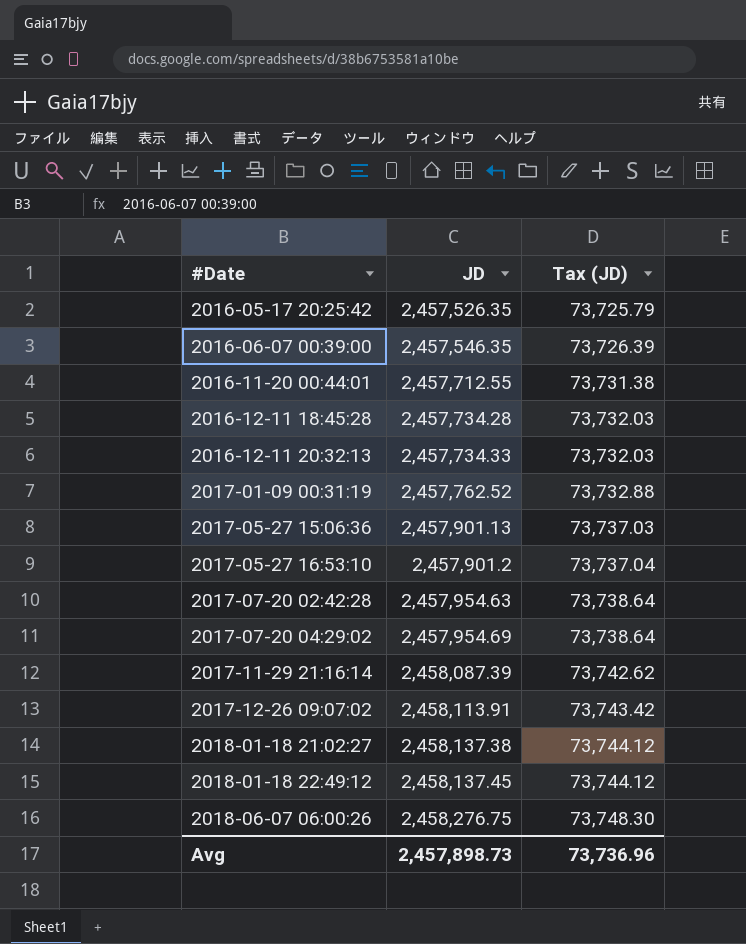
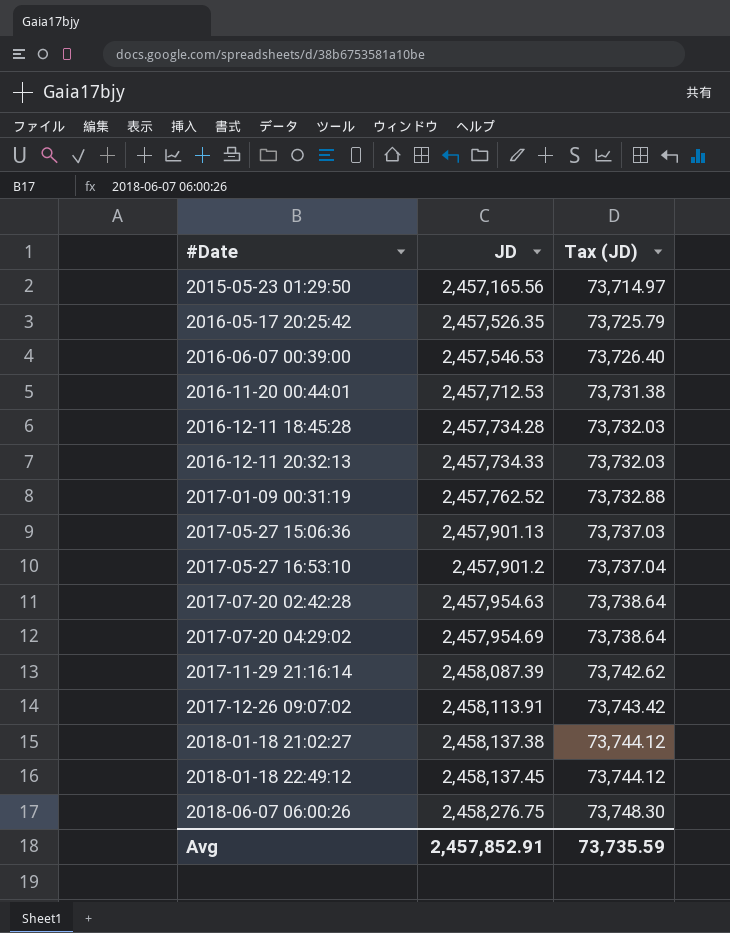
row 2015-05-23 01:29:50: none -> 2,457,165.56 | 73,714.97
2016-06-07 00:39:00 | JD: 2,457,546.35 -> 2,457,546.53
2016-06-07 00:39:00 | Tax (JD): 73,726.39 -> 73,726.40
2016-11-20 00:44:01 | JD: 2,457,712.55 -> 2,457,712.53
Avg | JD: 2,457,898.73 -> 2,457,852.91
Avg | Tax (JD): 73,736.96 -> 73,735.59

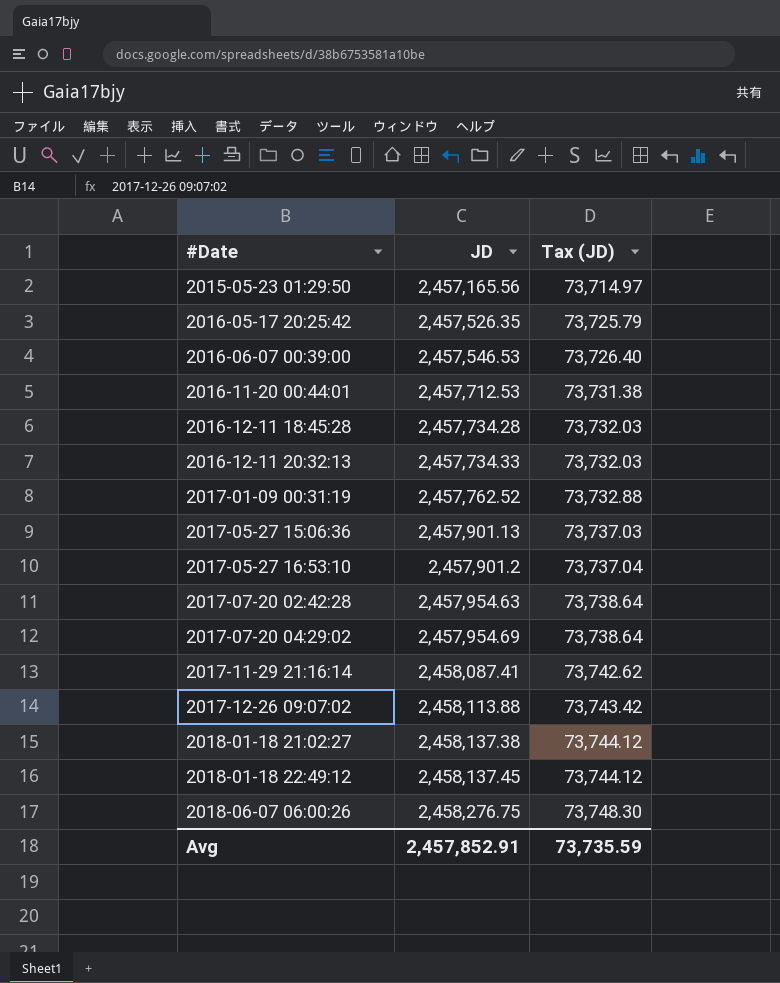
2017-11-29 21:16:14 | JD: 2,458,087.39 -> 2,458,087.41
2017-12-26 09:07:02 | JD: 2,458,113.91 -> 2,458,113.88

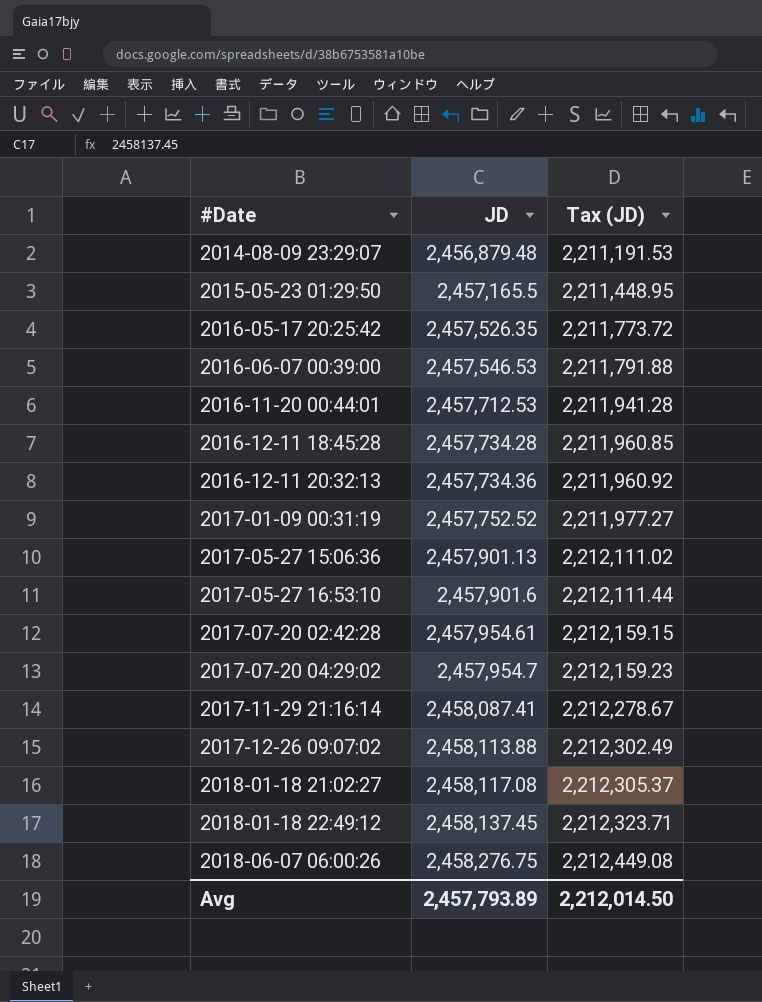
column Tax (JD) | formula: [JD] * 0.03 -> [JD] * 0.9
row 2014-08-09 23:29:07: none -> 2,456,879.48 | 2,211,191.53
2015-05-23 01:29:50 | JD: 2,457,165.56 -> 2,457,165.5
2016-12-11 20:32:13 | JD: 2,457,734.33 -> 2,457,734.36
2017-01-09 00:31:19 | JD: 2,457,762.52 -> 2,457,752.52
2017-05-27 16:53:10 | JD: 2,457,901.2 -> 2,457,901.6
2017-07-20 02:42:28 | JD: 2,457,954.63 -> 2,457,954.61
2017-07-20 04:29:02 | JD: 2,457,954.69 -> 2,457,954.7
2018-01-18 21:02:27 | JD: 2,458,137.38 -> 2,458,117.08
Avg | JD: 2,457,852.91 -> 2,457,793.89
Avg | Tax (JD): 73,735.59 -> 2,212,014.50

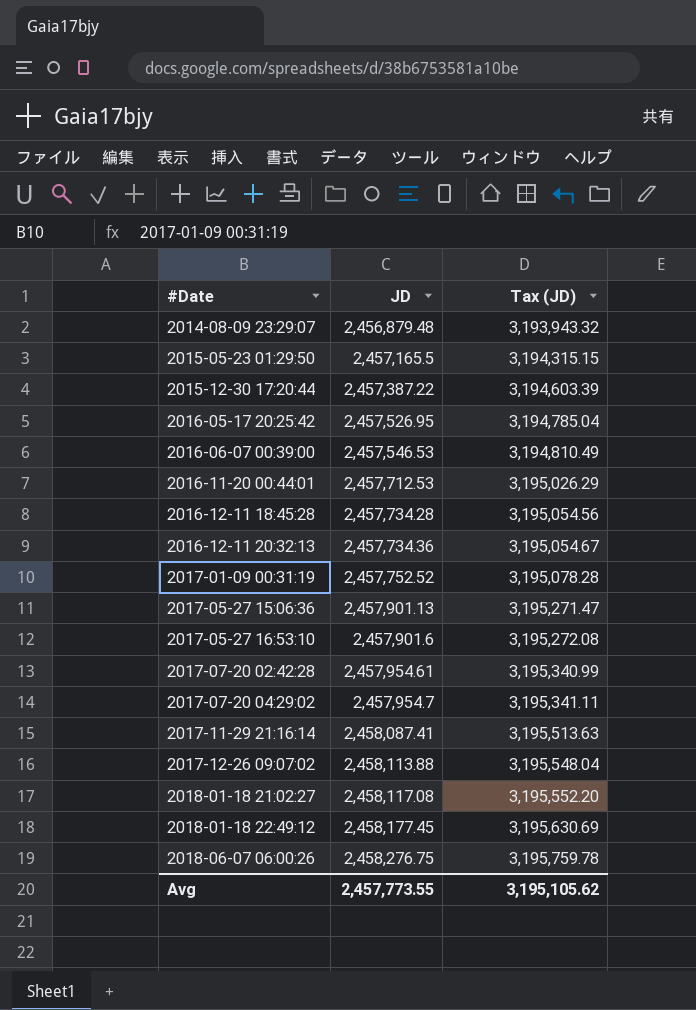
column Tax (JD) | formula: [JD] * 0.9 -> [JD] * 1.3
row 2015-12-30 17:20:44: none -> 2,457,387.22 | 3,194,603.39
2016-05-17 20:25:42 | JD: 2,457,526.35 -> 2,457,526.95
2018-01-18 22:49:12 | JD: 2,458,137.45 -> 2,458,177.45
Avg | JD: 2,457,793.89 -> 2,457,773.55
Avg | Tax (JD): 2,212,014.50 -> 3,195,105.62

